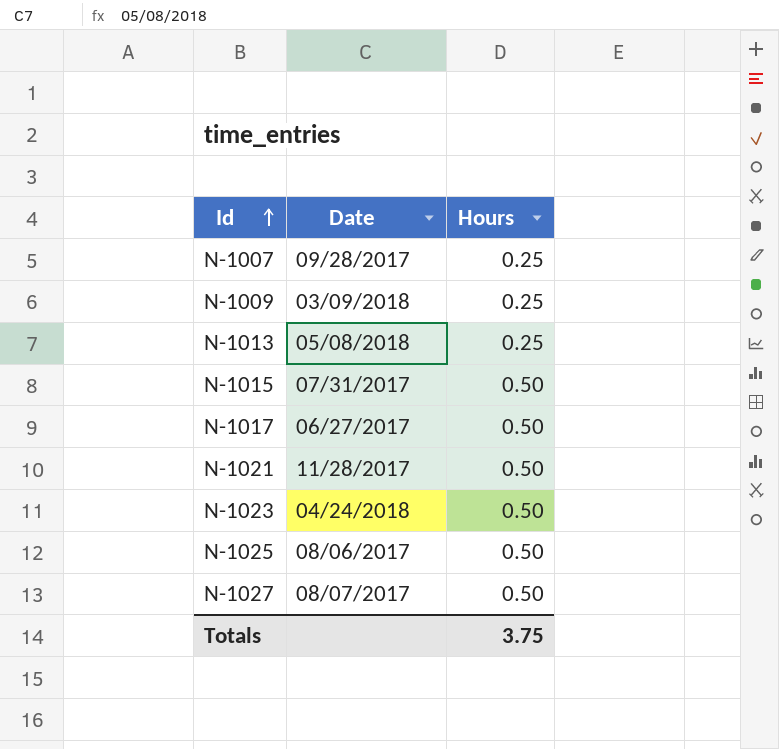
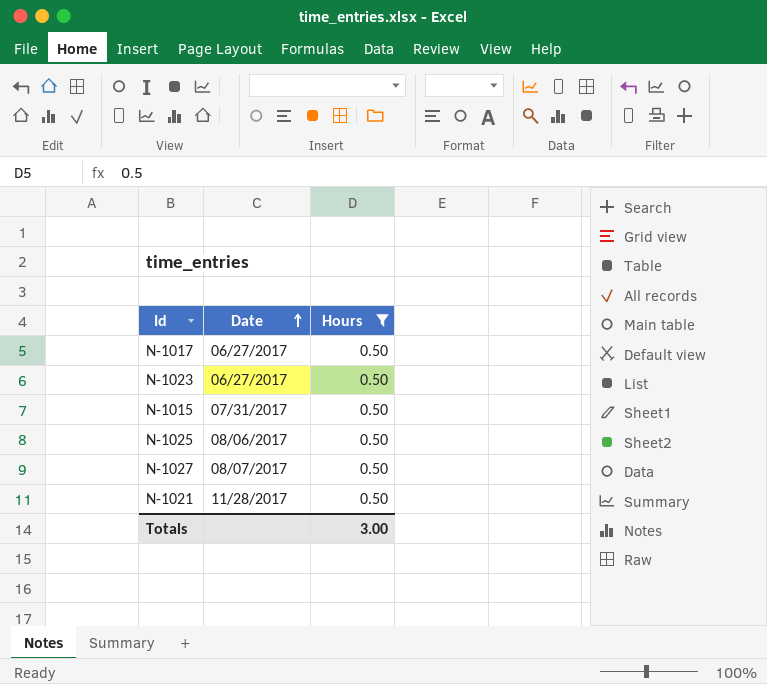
filter: none -> Hours = 0.50
row order: Id ascending -> Date ascending
N-1023 | Date: 04/24/2018 -> 06/27/2017
Totals | Hours: 3.75 -> 3.00

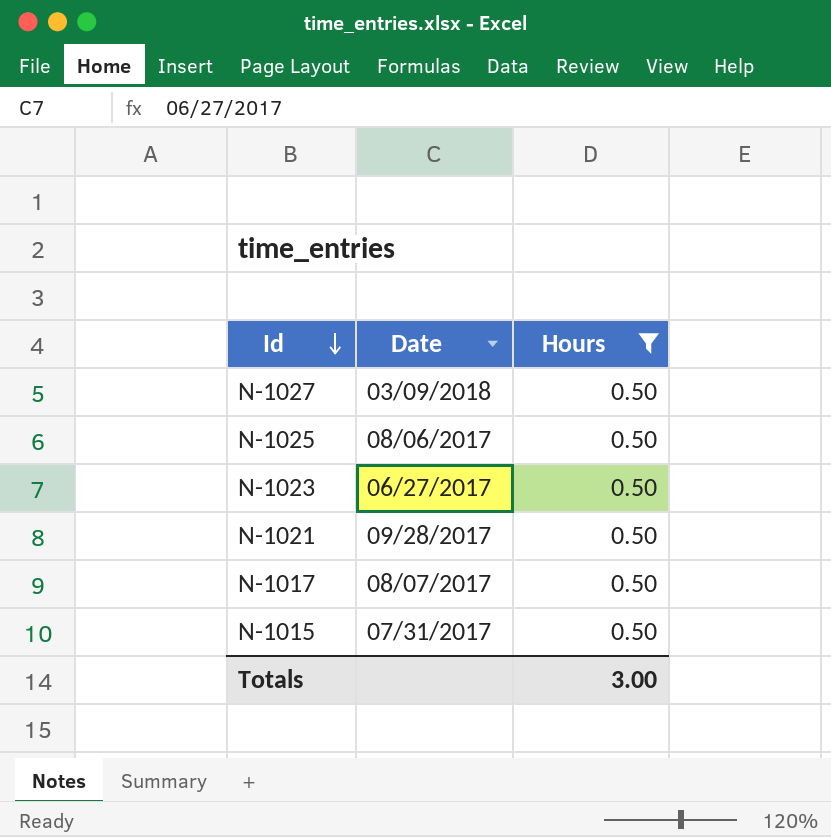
row order: Date ascending -> Id descending
N-1027 | Date: 08/07/2017 -> 03/09/2018
N-1021 | Date: 11/28/2017 -> 09/28/2017
N-1017 | Date: 06/27/2017 -> 08/07/2017

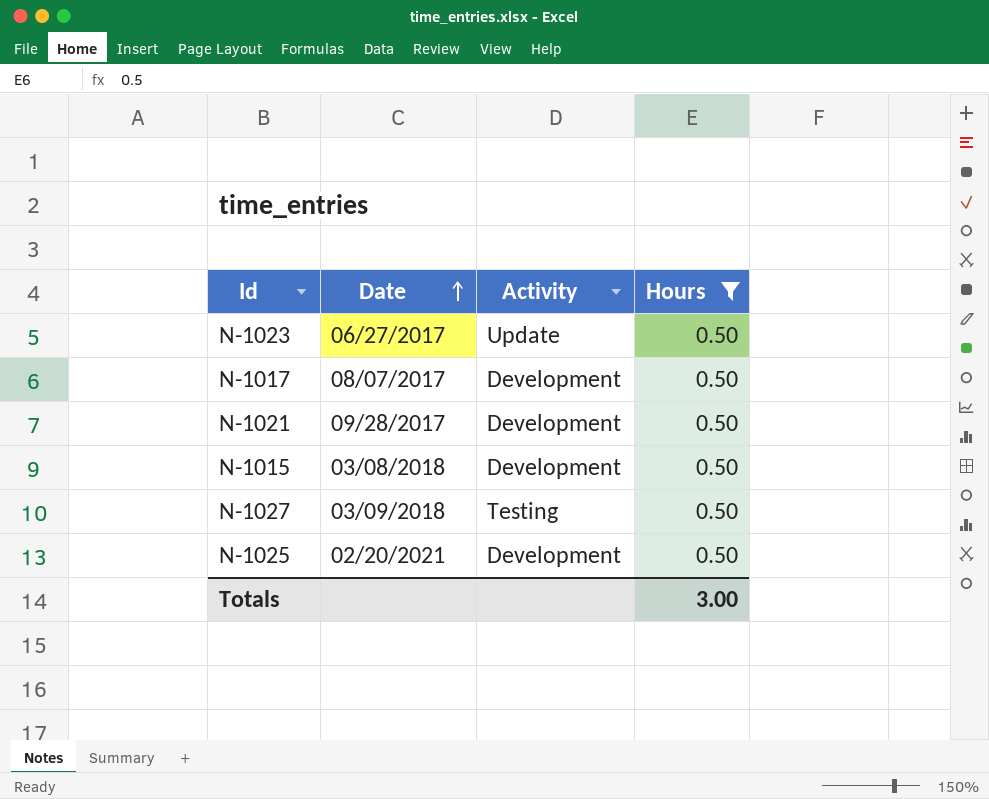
row order: Id descending -> Date ascending
column Activity | position: none -> 3
N-1015 | Date: 07/31/2017 -> 03/08/2018
N-1025 | Date: 08/06/2017 -> 02/20/2021

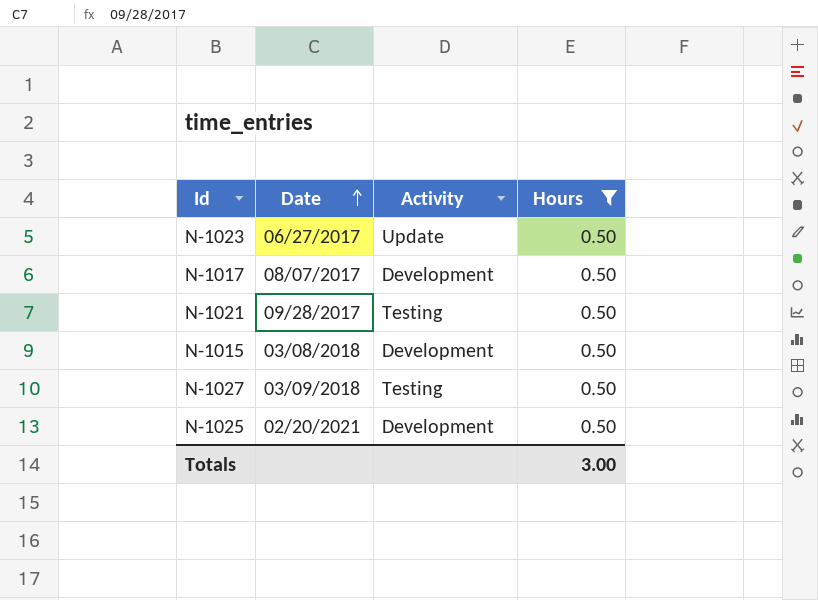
N-1021 | Activity: Development -> Testing

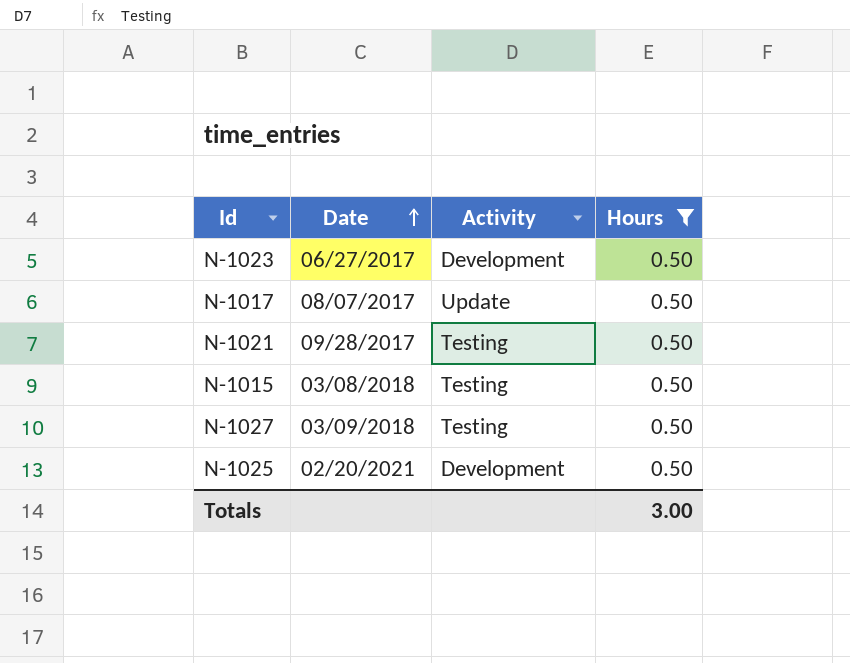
N-1023 | Activity: Update -> Development
N-1017 | Activity: Development -> Update
N-1015 | Activity: Development -> Testing

